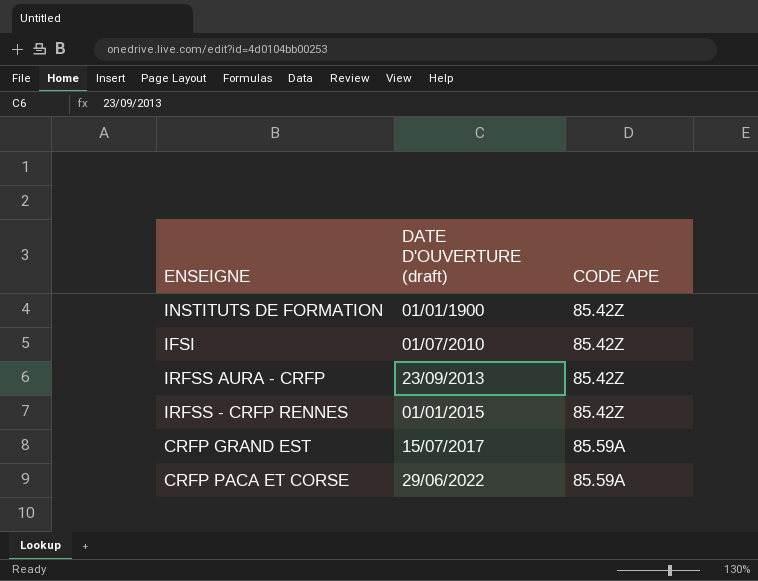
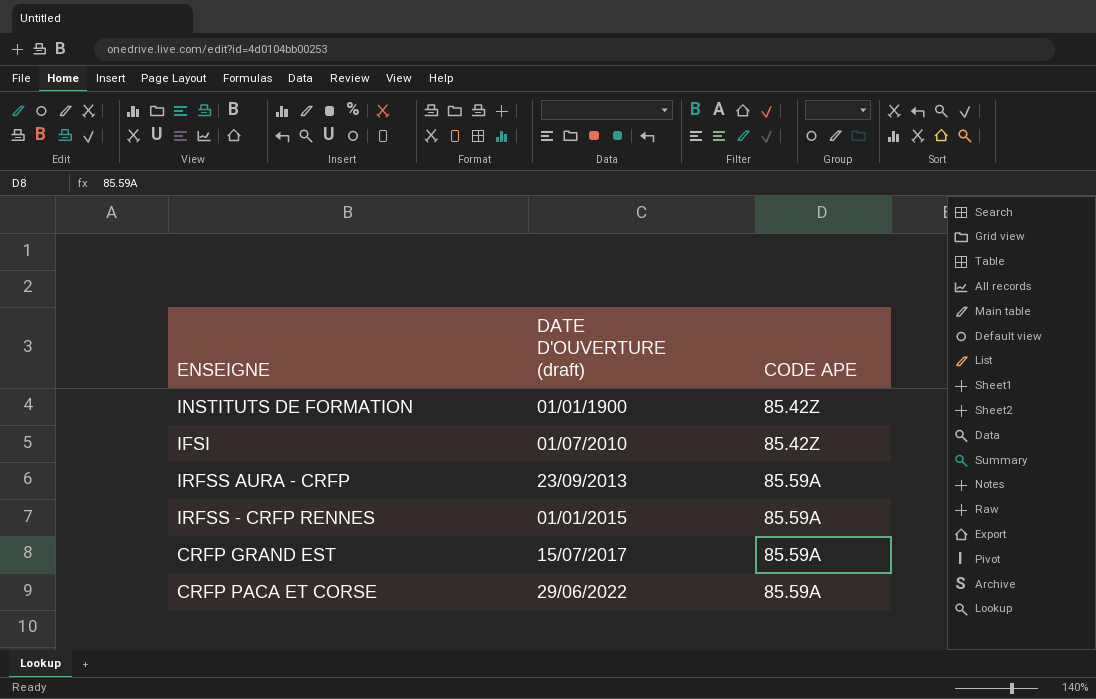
IRFSS AURA - CRFP | CODE APE: 85.42Z -> 85.59A
IRFSS - CRFP RENNES | CODE APE: 85.42Z -> 85.59A

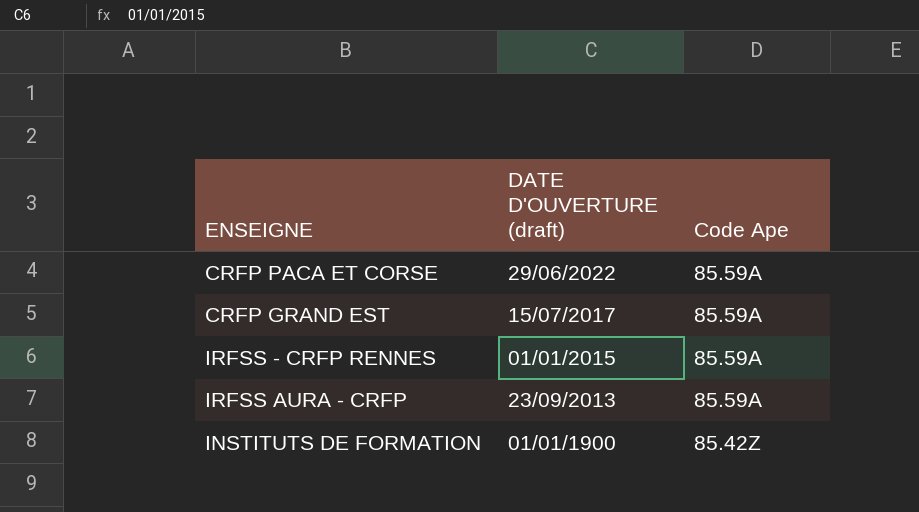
row order: DATE D'OUVERTURE (draft) ascending -> DATE D'OUVERTURE (draft) descending
column name: CODE APE -> Code Ape
row IFSI: 01/07/2010 | 85.42Z -> none

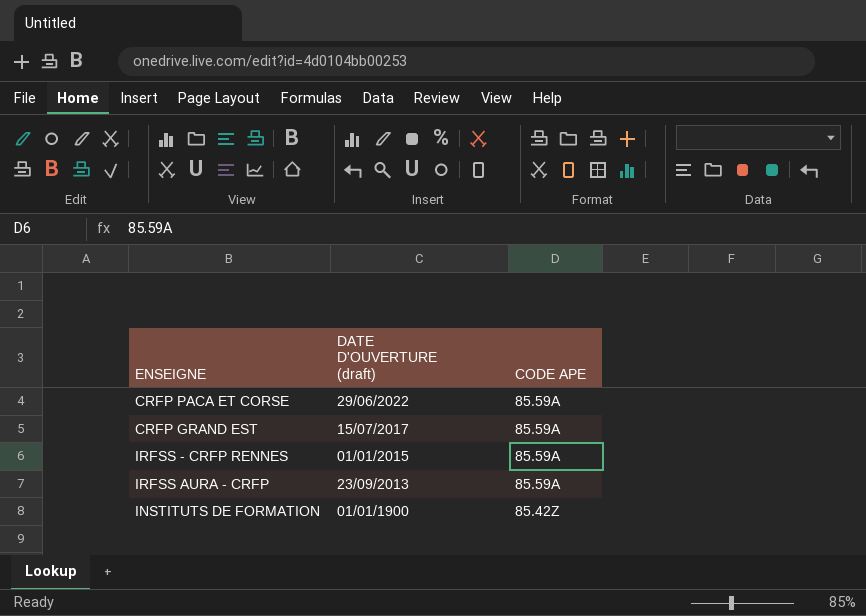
column name: Code Ape -> CODE APE

